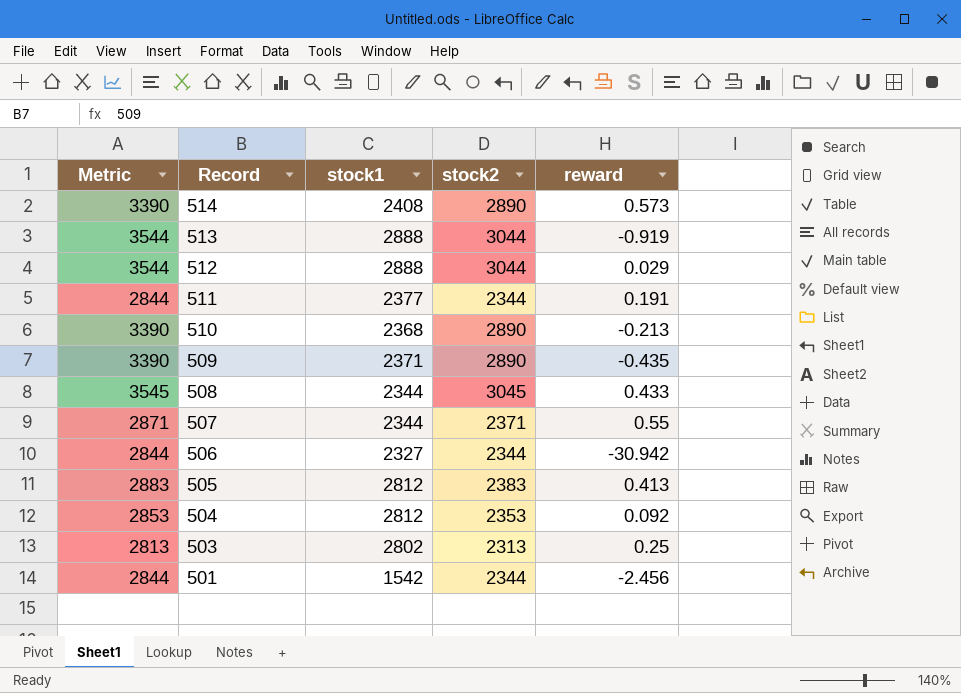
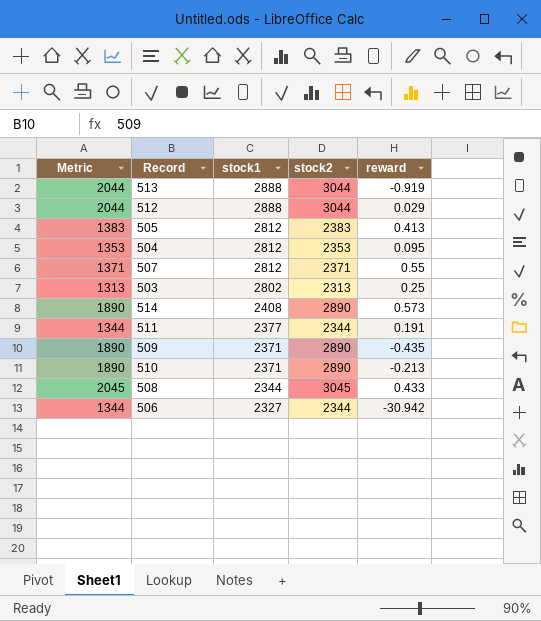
row order: Record descending -> stock1 descending
column Metric | formula: [stock2] + 500 -> [stock2] - 1000
row 501: 2844 | 1542 | 2344 | -2.456 -> none
504 | reward: 0.092 -> 0.095
507 | stock1: 2344 -> 2812
510 | stock1: 2368 -> 2371

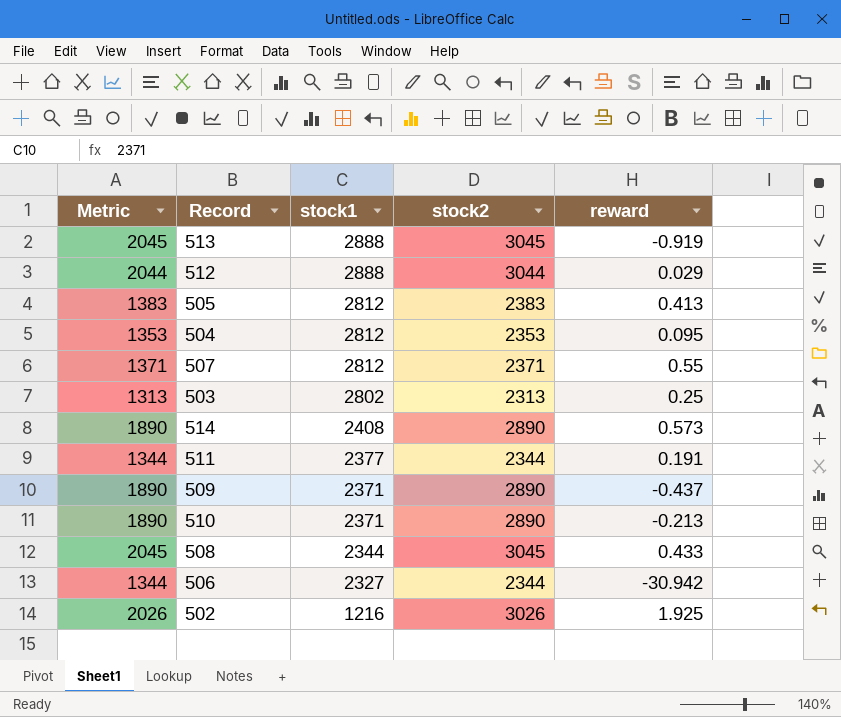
513 | Metric: 2044 -> 2045
513 | stock2: 3044 -> 3045
509 | reward: -0.435 -> -0.437
row 502: none -> 2026 | 1216 | 3026 | 1.925

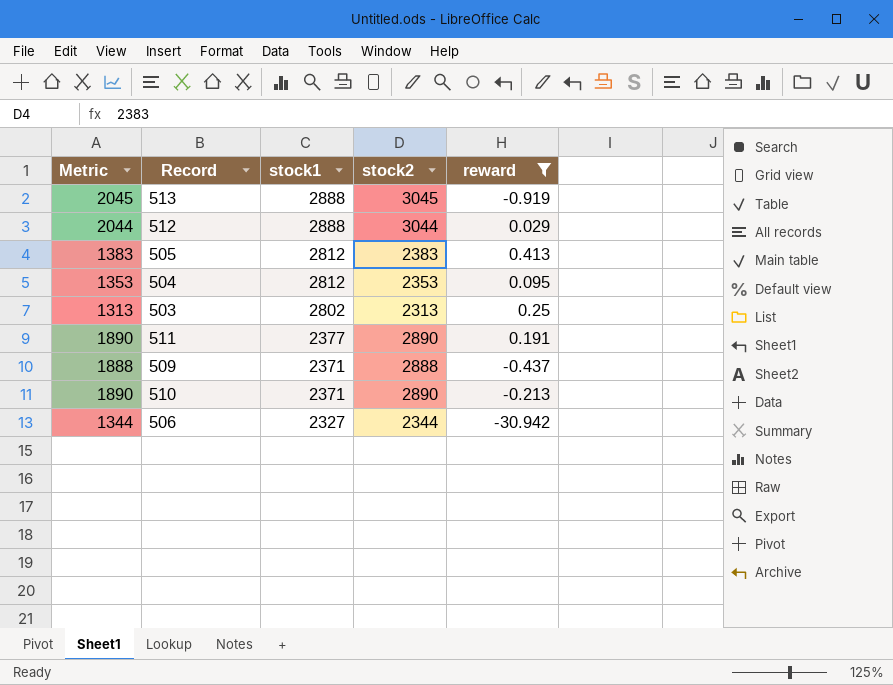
filter: none -> reward <= 0.413
511 | Metric: 1344 -> 1890
511 | stock2: 2344 -> 2890
509 | Metric: 1890 -> 1888
509 | stock2: 2890 -> 2888

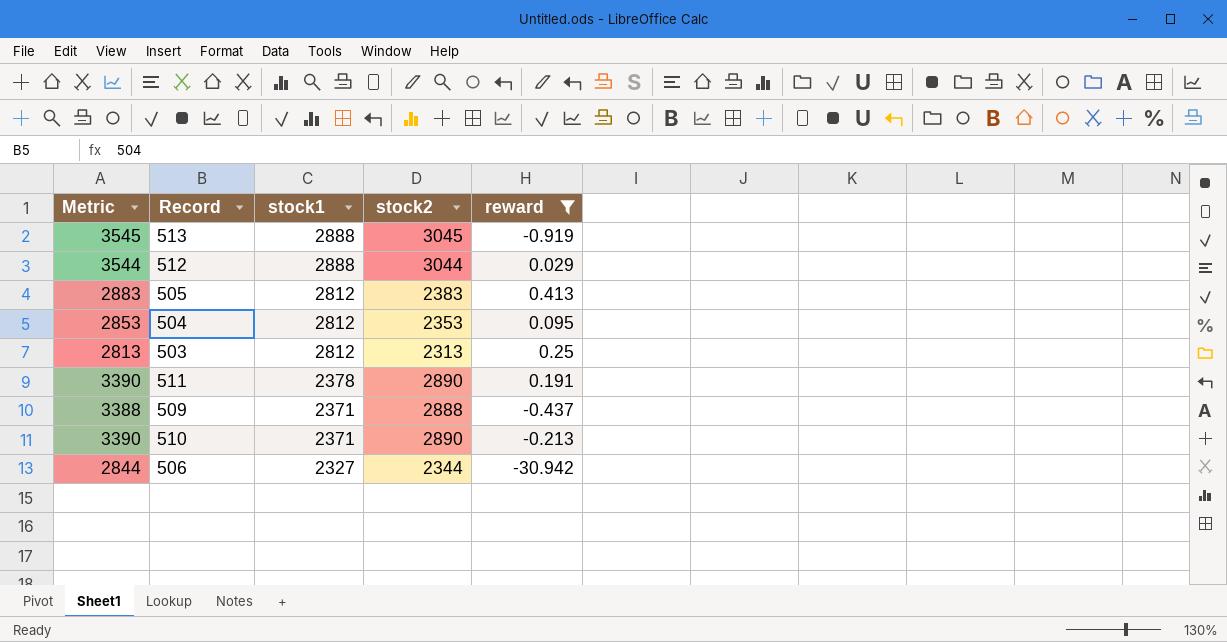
column Metric | formula: [stock2] - 1000 -> [stock2] + 500
503 | stock1: 2802 -> 2812
511 | stock1: 2377 -> 2378

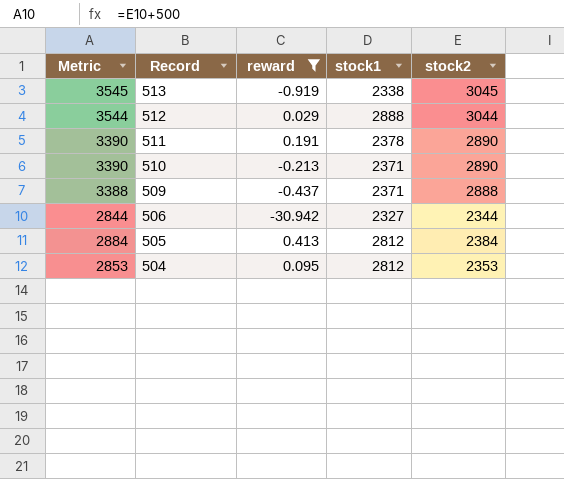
row order: stock1 descending -> Record descending
column reward | position: 5 -> 3
row 503: 2813 | 2812 | 2313 | 0.25 -> none
513 | stock1: 2888 -> 2338
505 | Metric: 2883 -> 2884
505 | stock2: 2383 -> 2384

